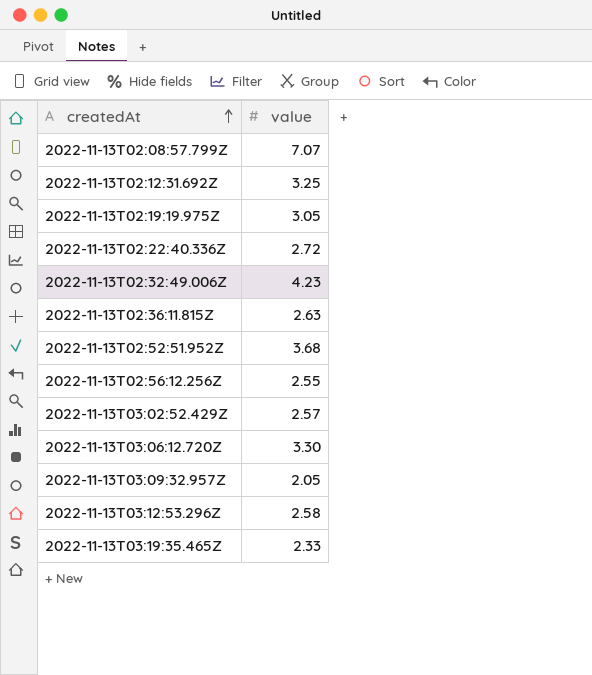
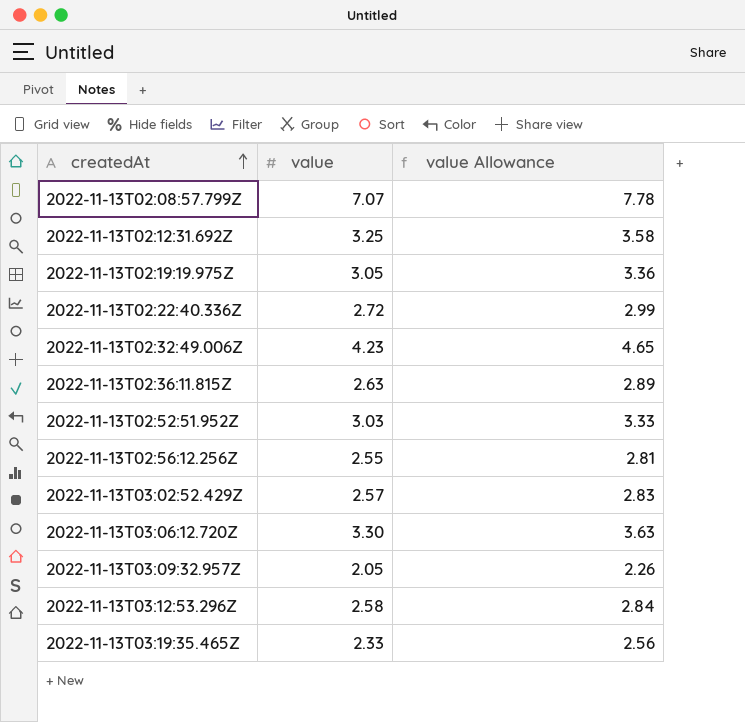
column value Allowance | formula: none -> [value] * 1.1
2022-11-13T02:52:51.952Z | value: 3.68 -> 3.03

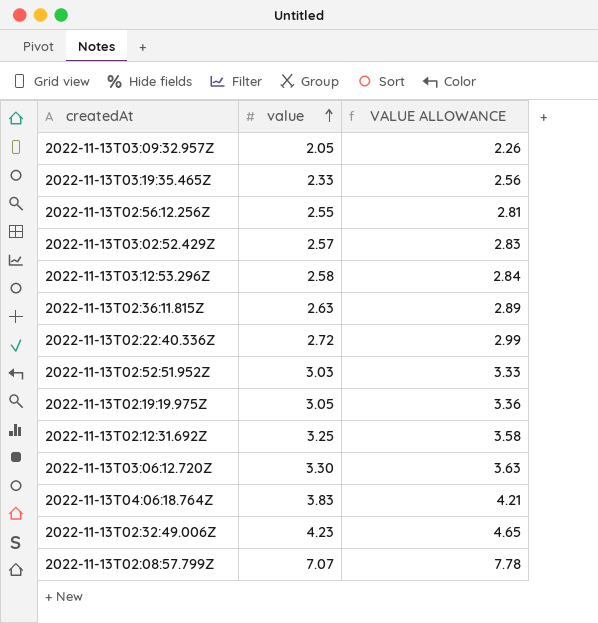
row order: createdAt ascending -> value ascending
column name: value Allowance -> VALUE ALLOWANCE
row 2022-11-13T04:06:18.764Z: none -> 3.83 | 4.21

